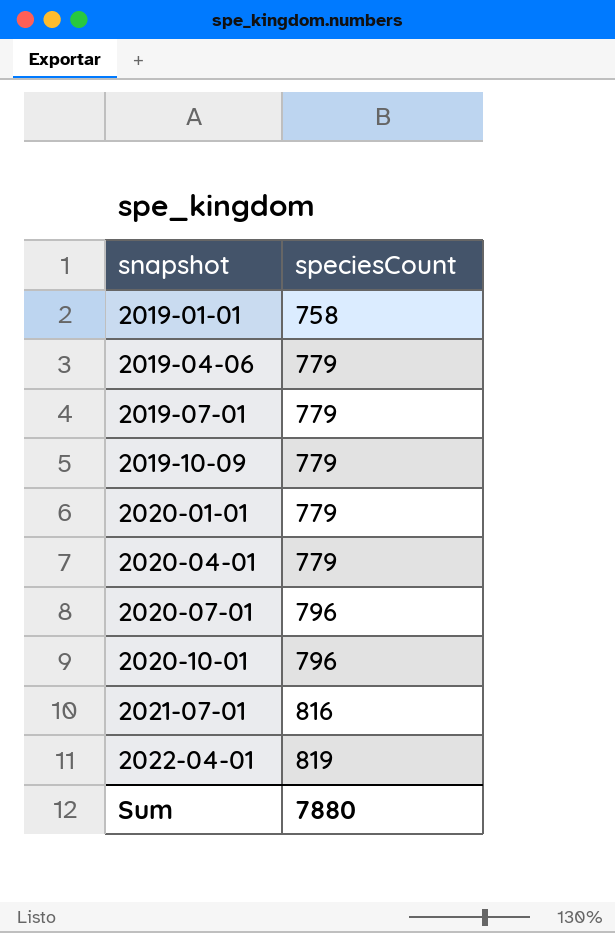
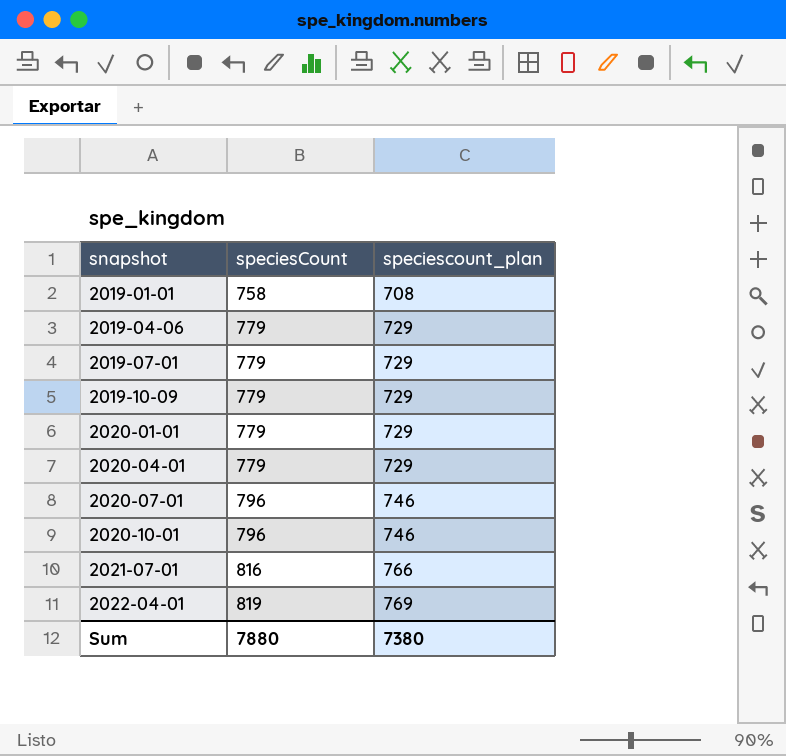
column speciescount_plan | formula: none -> [speciesCount] - 50

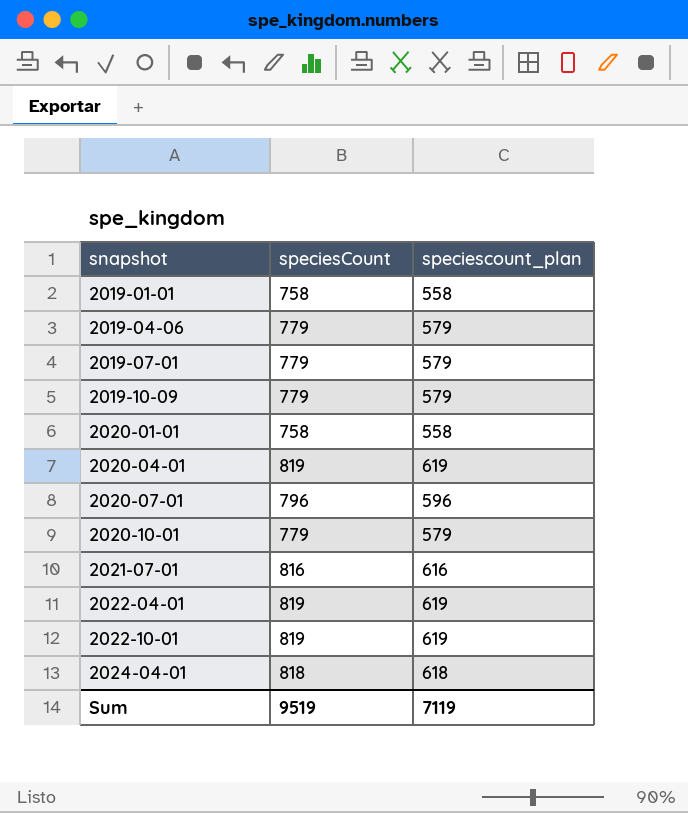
column speciescount_plan | formula: [speciesCount] - 50 -> [speciesCount] - 200
2020-01-01 | speciesCount: 779 -> 758
2020-04-01 | speciesCount: 779 -> 819
2020-10-01 | speciesCount: 796 -> 779
row 2022-10-01: none -> 819 | 619
row 2024-04-01: none -> 818 | 618
Sum | speciesCount: 7880 -> 9519
Sum | speciescount_plan: 7380 -> 7119

